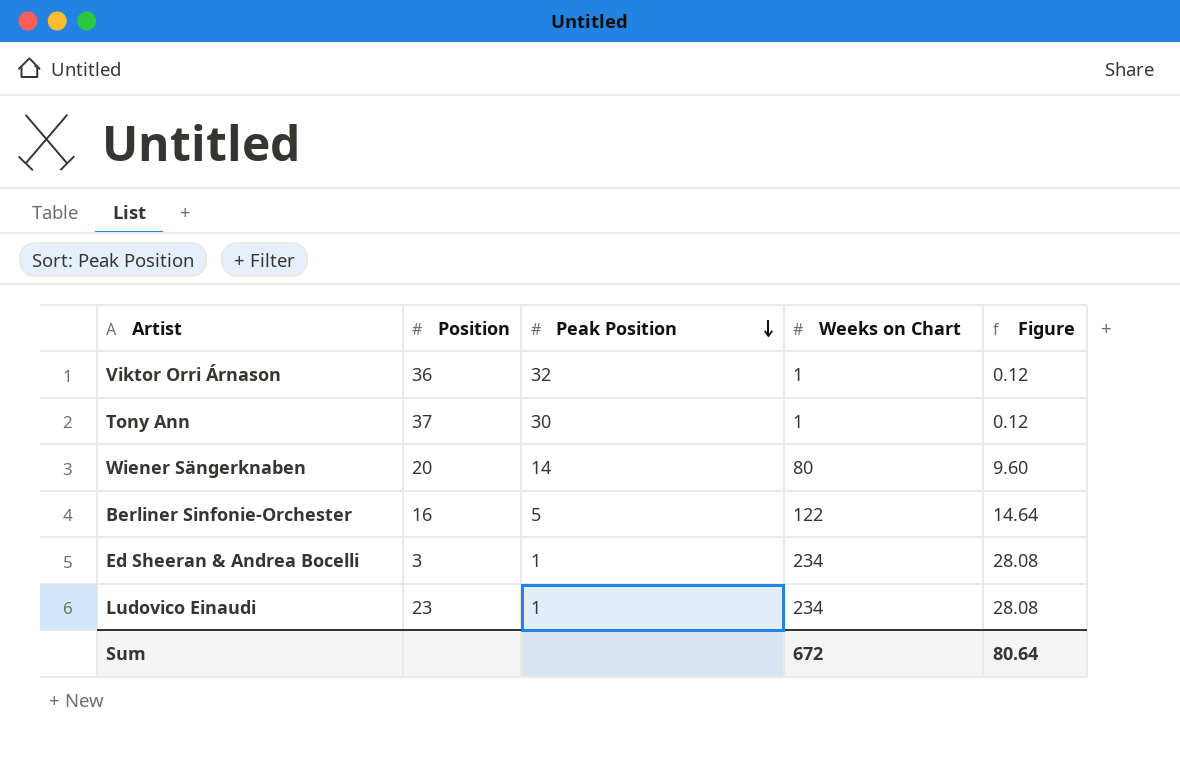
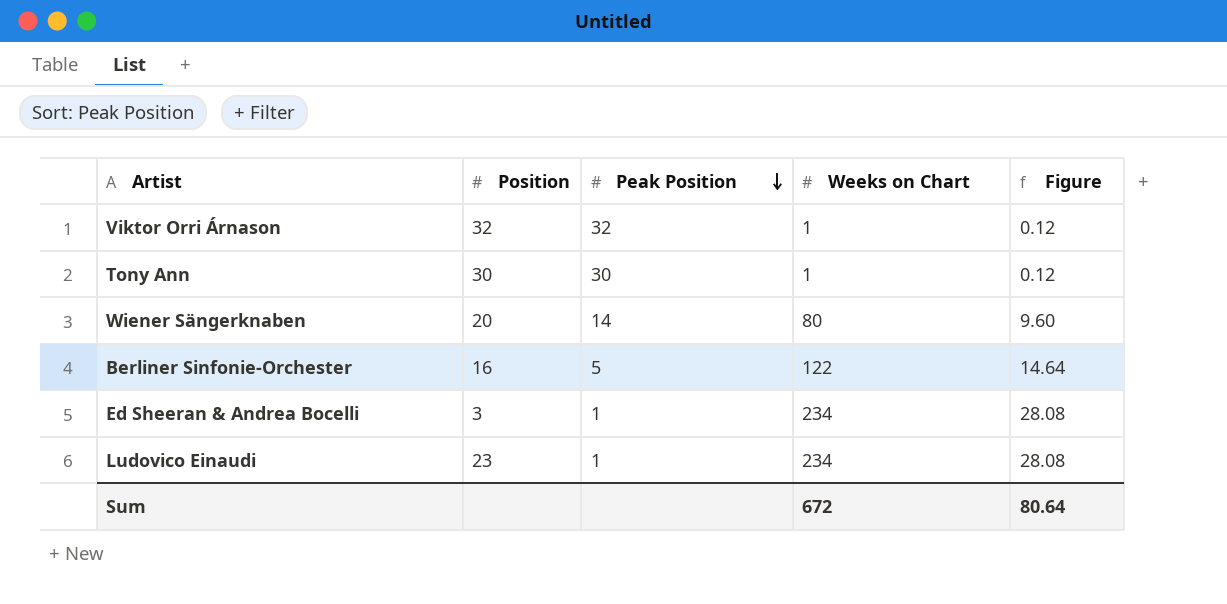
Viktor Orri Árnason | Position: 36 -> 32
Tony Ann | Position: 37 -> 30

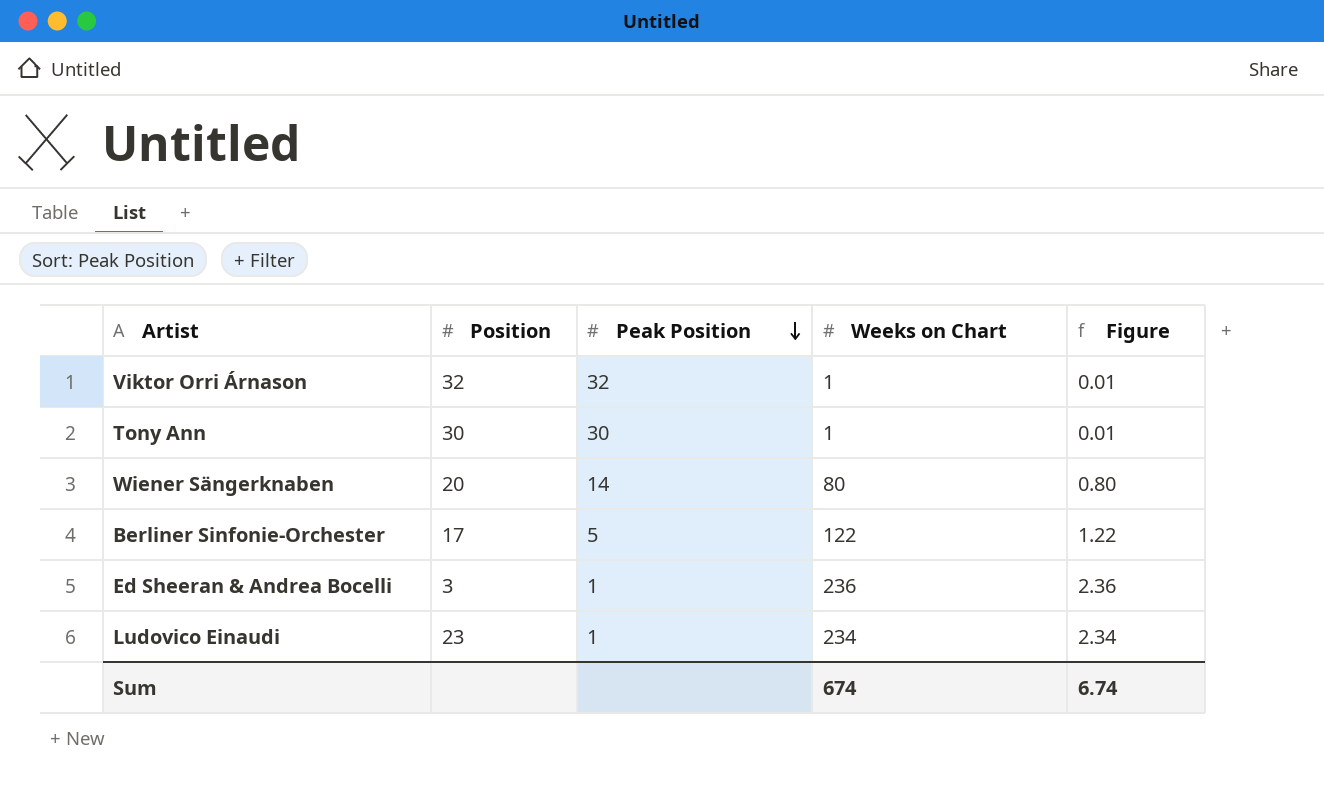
column Figure | formula: [Weeks on Chart] * 0.12 -> [Weeks on Chart] * 0.01
Berliner Sinfonie-Orchester | Position: 16 -> 17
Ed Sheeran & Andrea Bocelli | Weeks on Chart: 234 -> 236
Sum | Weeks on Chart: 672 -> 674
Sum | Figure: 80.64 -> 6.74

